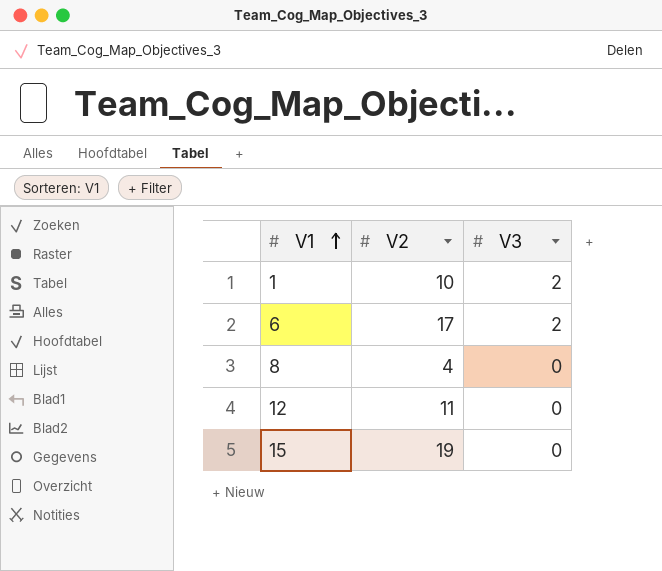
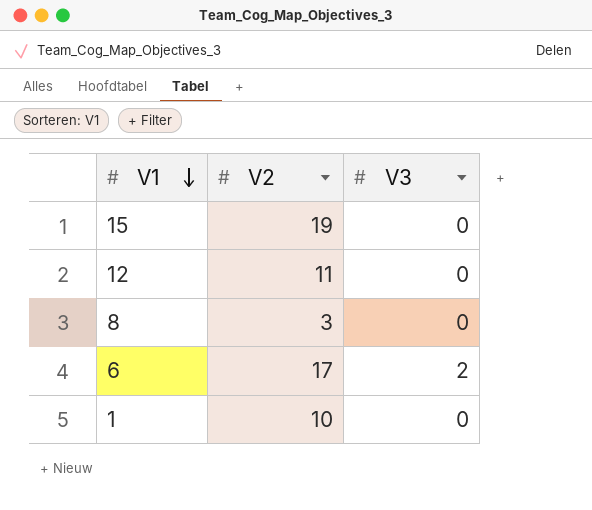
row order: V1 ascending -> V1 descending
8 | V2: 4 -> 3
1 | V3: 2 -> 0

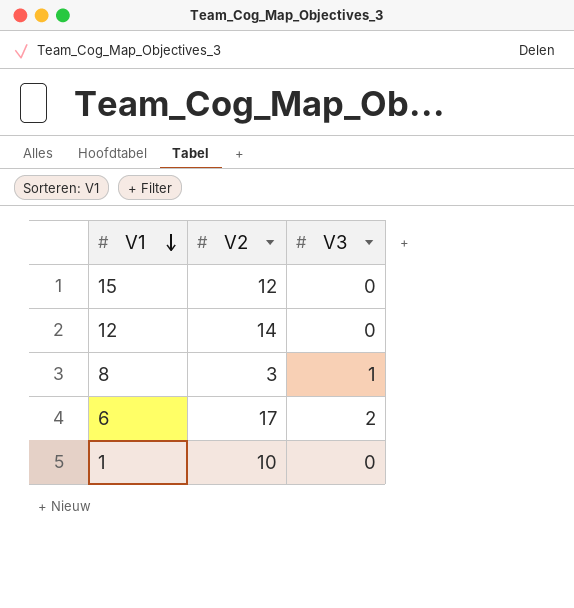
15 | V2: 19 -> 12
12 | V2: 11 -> 14
8 | V3: 0 -> 1

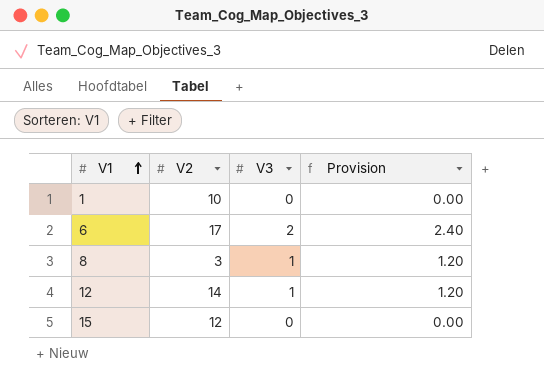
row order: V1 descending -> V1 ascending
column Provision | formula: none -> [V3] * 1.2
12 | V3: 0 -> 1

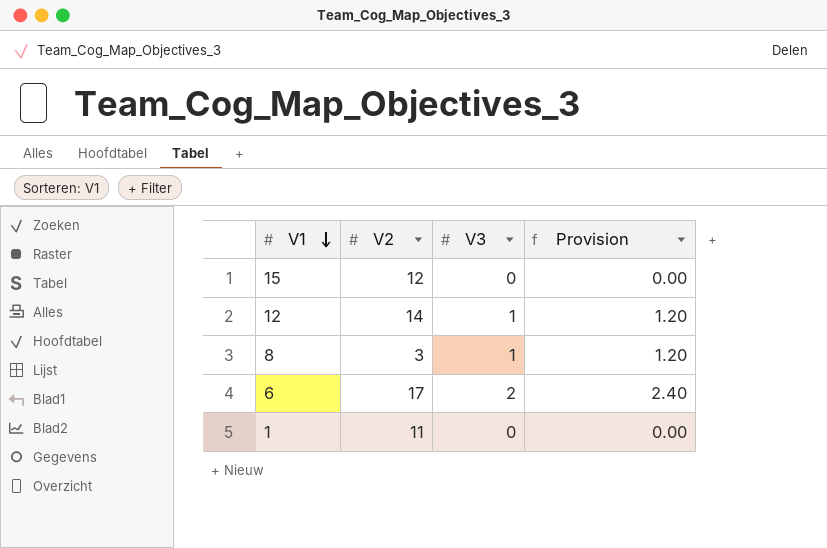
row order: V1 ascending -> V1 descending
1 | V2: 10 -> 11

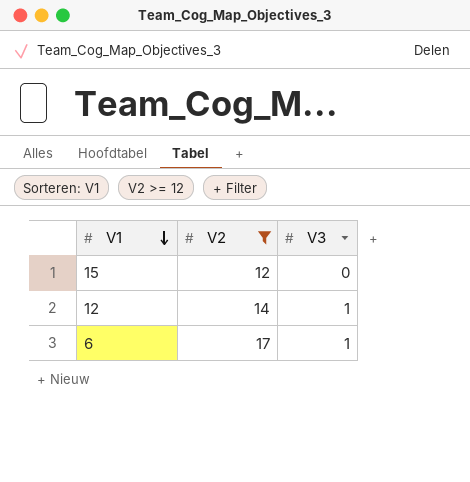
filter: none -> V2 >= 12
column Provision | formula: [V3] * 1.2 -> none
6 | V3: 2 -> 1

